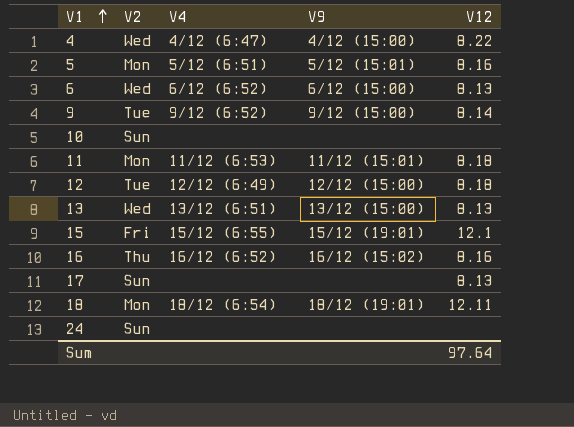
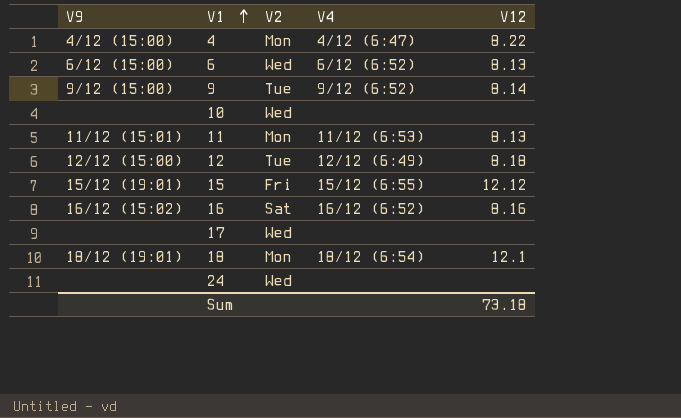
column V9 | position: 4 -> 1
row 5: Mon | 5/12 (6:51) | 5/12 (15:01) | 8.16 -> none
row 13: Wed | 13/12 (6:51) | 13/12 (15:00) | 8.13 -> none
4 | V2: Wed -> Mon
10 | V2: Sun -> Wed
11 | V12: 8.18 -> 8.13
15 | V12: 12.1 -> 12.12
16 | V2: Thu -> Sat
17 | V2: Sun -> Wed
17 | V12: 8.13 -> none
18 | V12: 12.11 -> 12.1
24 | V2: Sun -> Wed
Sum | V12: 97.64 -> 73.18

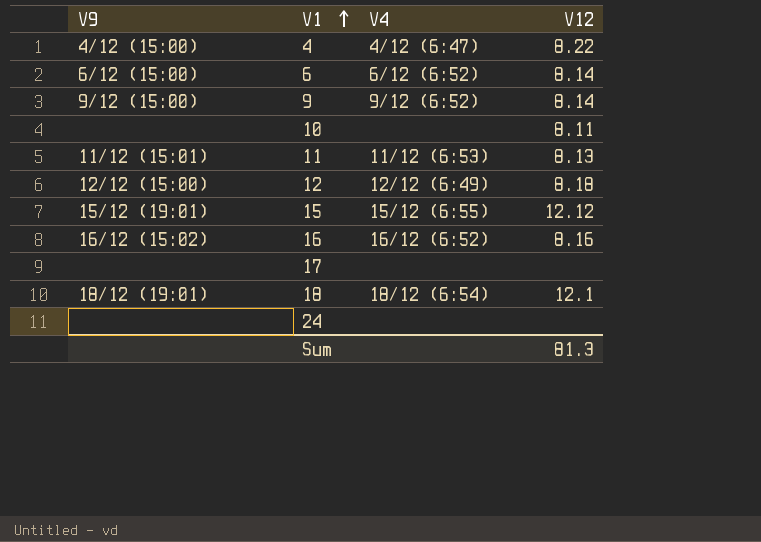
column V2 | position: 3 -> none
6 | V12: 8.13 -> 8.14
10 | V12: none -> 8.11
Sum | V12: 73.18 -> 81.3

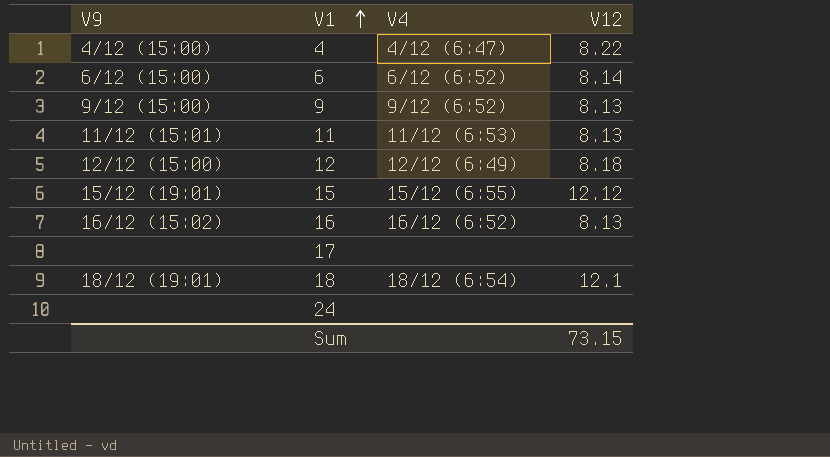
row 10: none | none | 8.11 -> none
9 | V12: 8.14 -> 8.13
16 | V12: 8.16 -> 8.13
Sum | V12: 81.3 -> 73.15

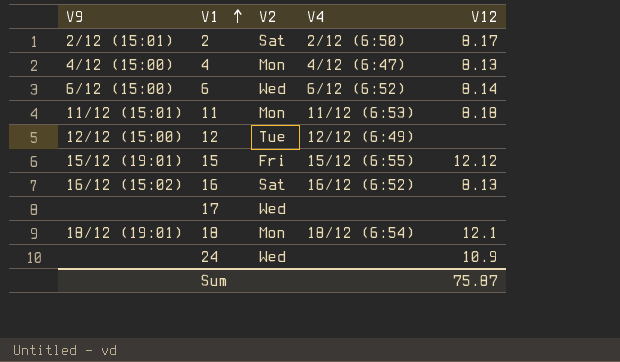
column V2 | position: none -> 3
row 9: 9/12 (15:00) | 9/12 (6:52) | 8.13 -> none
row 2: none -> 2/12 (15:01) | Sat | 2/12 (6:50) | 8.17
4 | V12: 8.22 -> 8.13
11 | V12: 8.13 -> 8.18
12 | V12: 8.18 -> none
24 | V12: none -> 10.9
Sum | V12: 73.15 -> 75.87

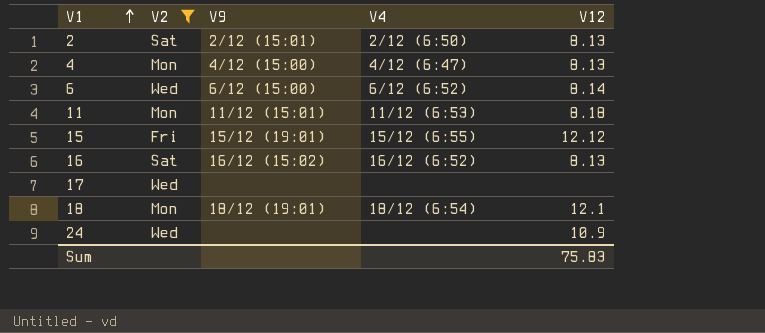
filter: none -> V2 != Tue
column V9 | position: 1 -> 3
2 | V12: 8.17 -> 8.13
Sum | V12: 75.87 -> 75.83

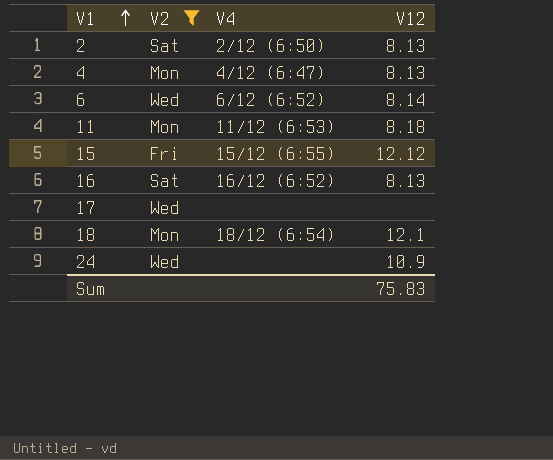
column V9 | position: 3 -> none

